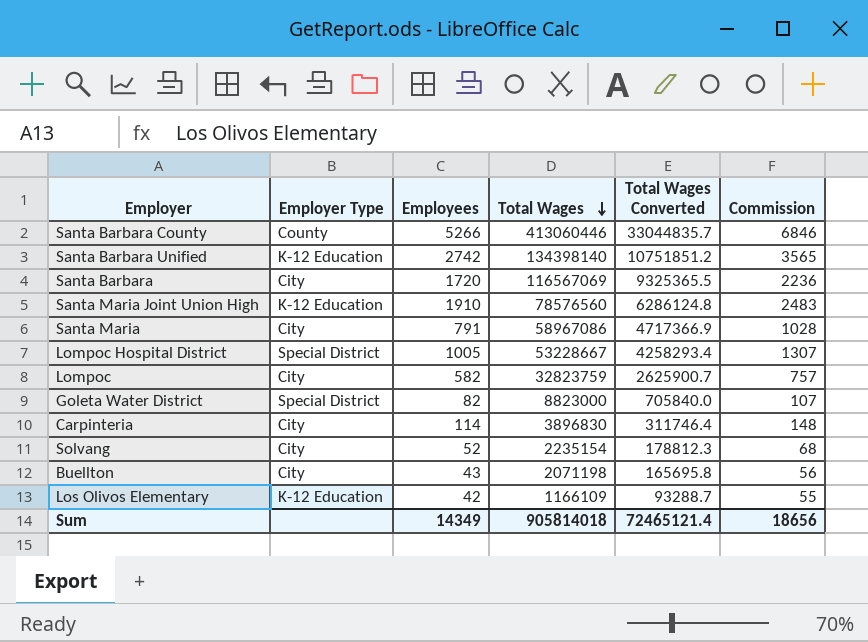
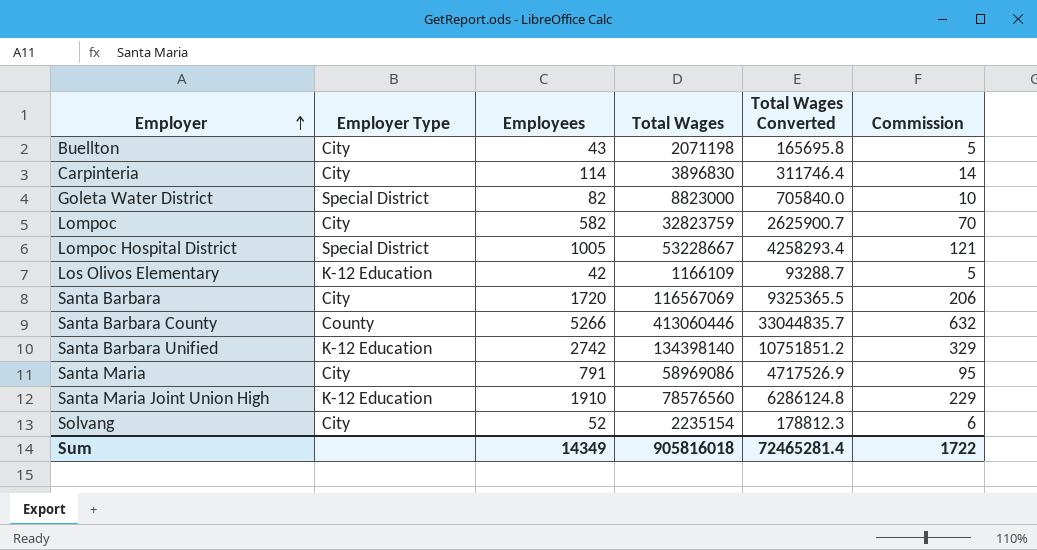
row order: Total Wages descending -> Employer ascending
column Commission | formula: [Employees] * 1.3 -> [Employees] * 0.12
Santa Maria | Total Wages: 58967086 -> 58969086
Santa Maria | Total Wages Converted: 4717366.9 -> 4717526.9
Sum | Total Wages: 905814018 -> 905816018
Sum | Total Wages Converted: 72465121.4 -> 72465281.4
Sum | Commission: 18656 -> 1722

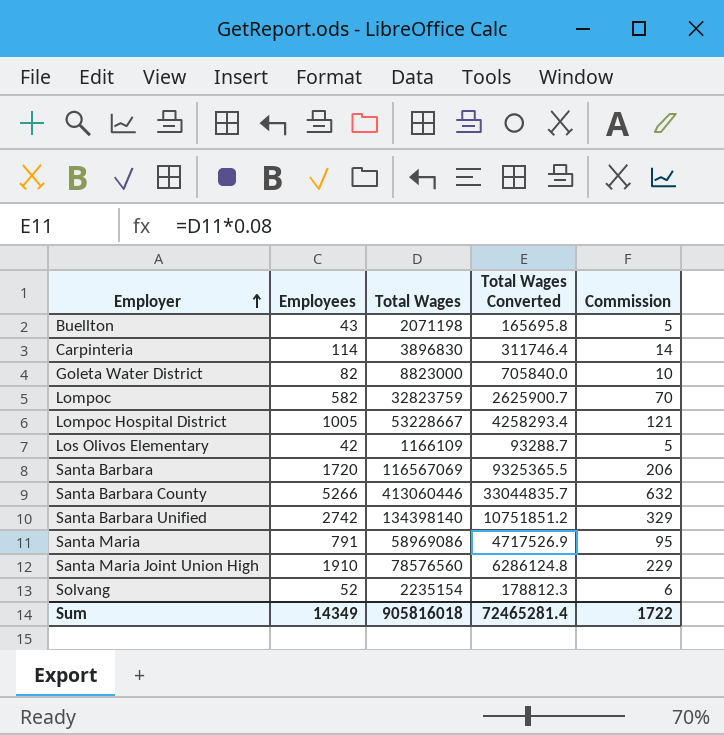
column Employer Type | position: 2 -> none

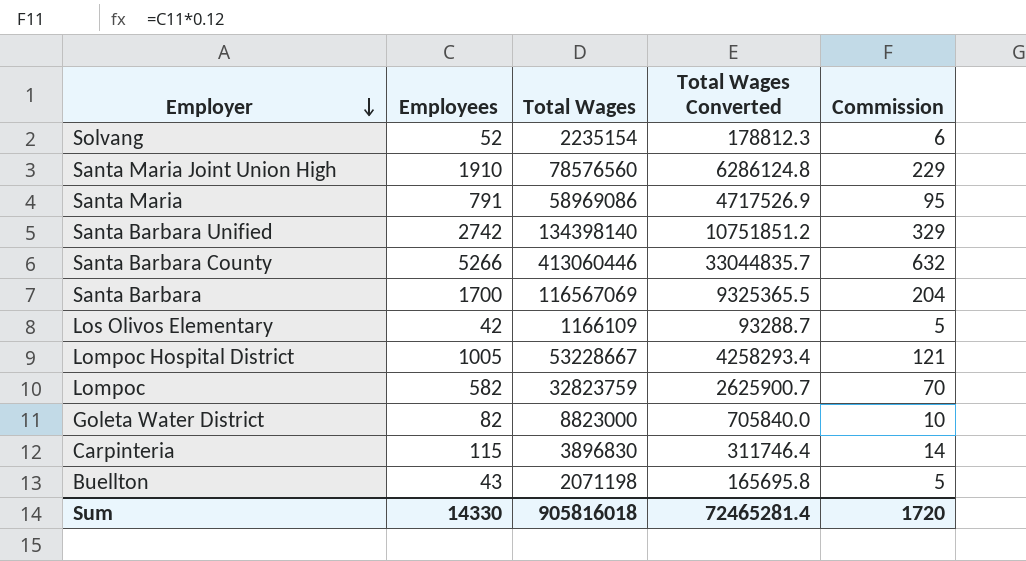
row order: Employer ascending -> Employer descending
Santa Barbara | Employees: 1720 -> 1700
Santa Barbara | Commission: 206 -> 204
Carpinteria | Employees: 114 -> 115
Sum | Employees: 14349 -> 14330
Sum | Commission: 1722 -> 1720

